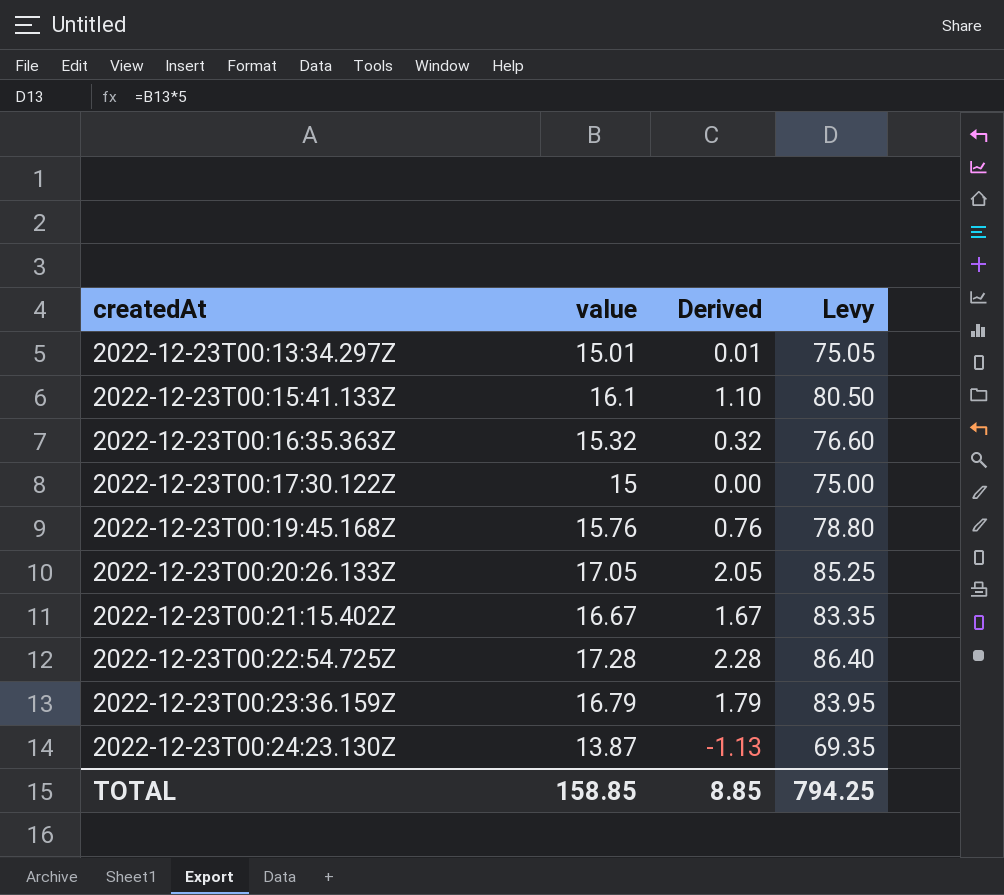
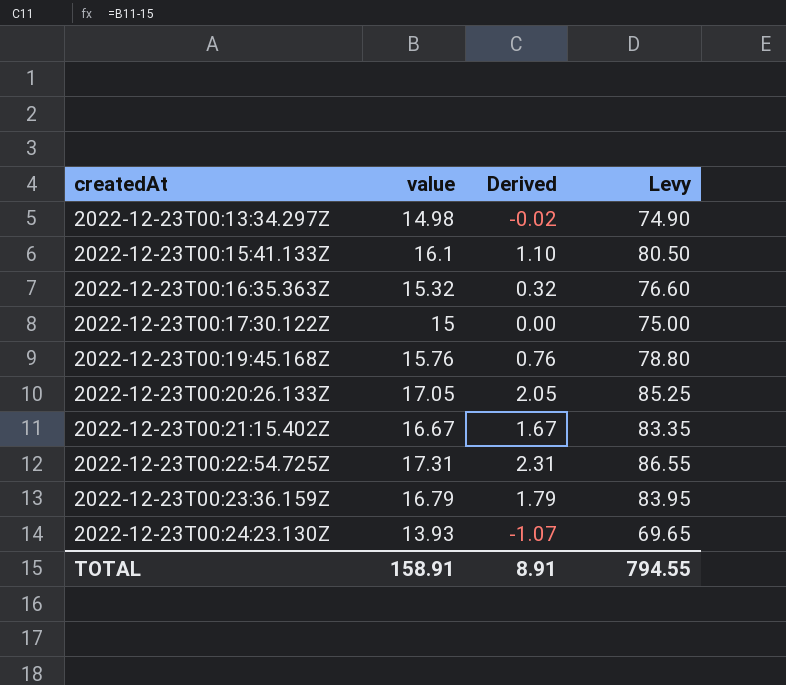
2022-12-23T00:13:34.297Z | value: 15.01 -> 14.98
2022-12-23T00:13:34.297Z | Derived: 0.01 -> -0.02
2022-12-23T00:13:34.297Z | Levy: 75.05 -> 74.90
2022-12-23T00:22:54.725Z | value: 17.28 -> 17.31
2022-12-23T00:22:54.725Z | Derived: 2.28 -> 2.31
2022-12-23T00:22:54.725Z | Levy: 86.40 -> 86.55
2022-12-23T00:24:23.130Z | value: 13.87 -> 13.93
2022-12-23T00:24:23.130Z | Derived: -1.13 -> -1.07
2022-12-23T00:24:23.130Z | Levy: 69.35 -> 69.65
TOTAL | value: 158.85 -> 158.91
TOTAL | Derived: 8.85 -> 8.91
TOTAL | Levy: 794.25 -> 794.55

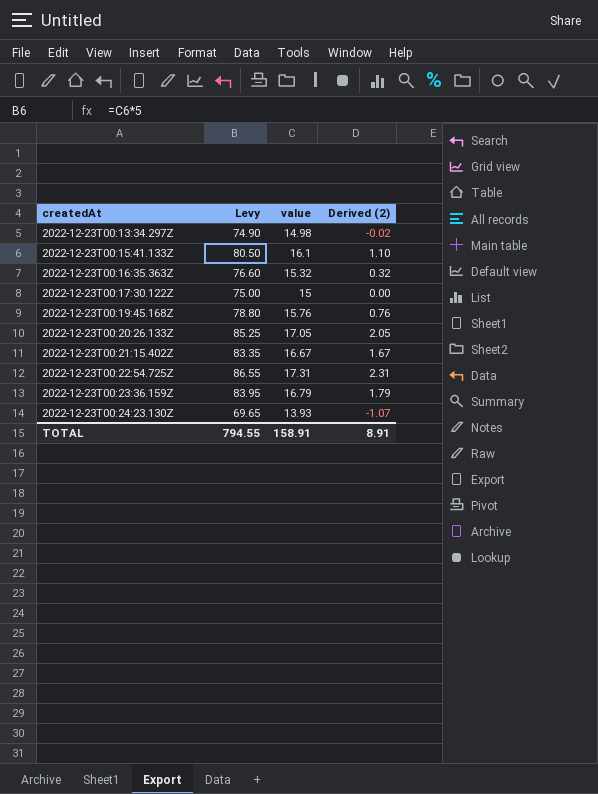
column Levy | position: 4 -> 2
column name: Derived -> Derived (2)

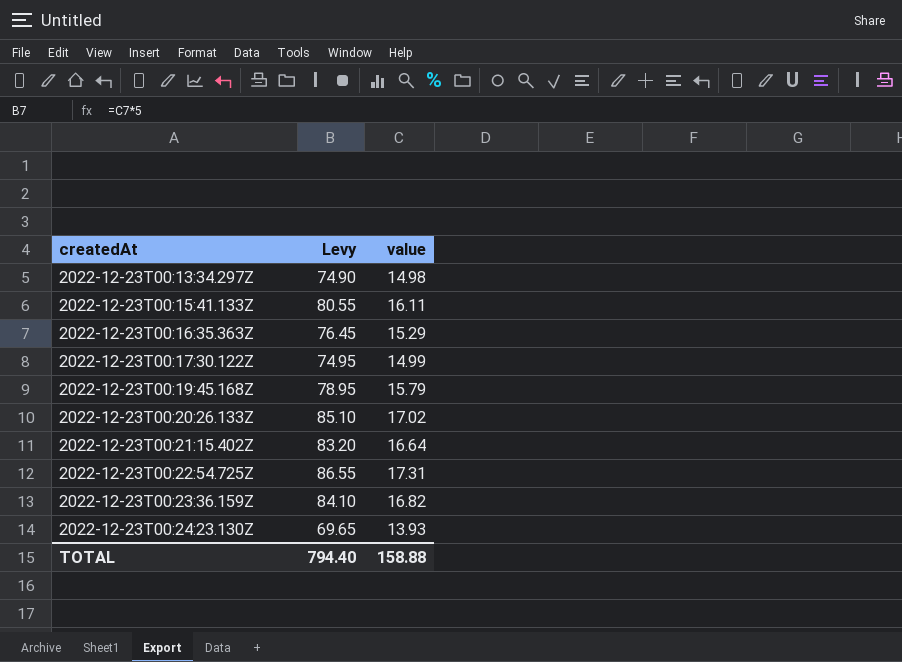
column Derived (2) | formula: [value] - 15 -> none
2022-12-23T00:15:41.133Z | Levy: 80.50 -> 80.55
2022-12-23T00:15:41.133Z | value: 16.1 -> 16.11
2022-12-23T00:16:35.363Z | Levy: 76.60 -> 76.45
2022-12-23T00:16:35.363Z | value: 15.32 -> 15.29
2022-12-23T00:17:30.122Z | Levy: 75.00 -> 74.95
2022-12-23T00:17:30.122Z | value: 15 -> 14.99
2022-12-23T00:19:45.168Z | Levy: 78.80 -> 78.95
2022-12-23T00:19:45.168Z | value: 15.76 -> 15.79
2022-12-23T00:20:26.133Z | Levy: 85.25 -> 85.10
2022-12-23T00:20:26.133Z | value: 17.05 -> 17.02
2022-12-23T00:21:15.402Z | Levy: 83.35 -> 83.20
2022-12-23T00:21:15.402Z | value: 16.67 -> 16.64
2022-12-23T00:23:36.159Z | Levy: 83.95 -> 84.10
2022-12-23T00:23:36.159Z | value: 16.79 -> 16.82
TOTAL | Levy: 794.55 -> 794.40
TOTAL | value: 158.91 -> 158.88

